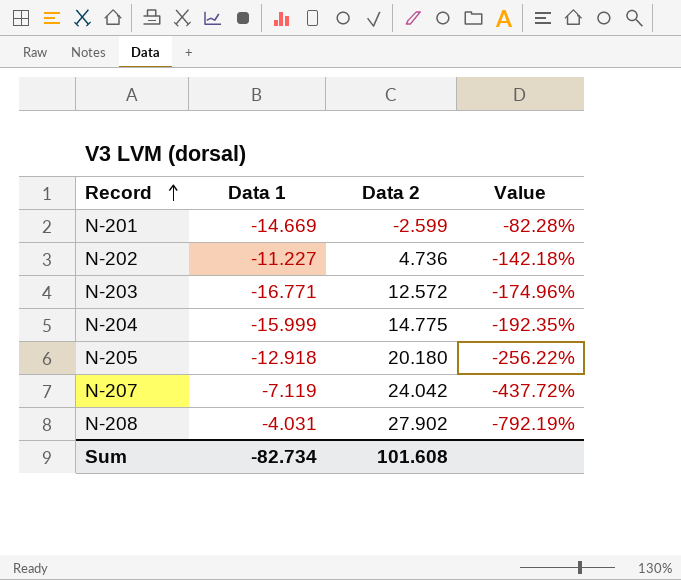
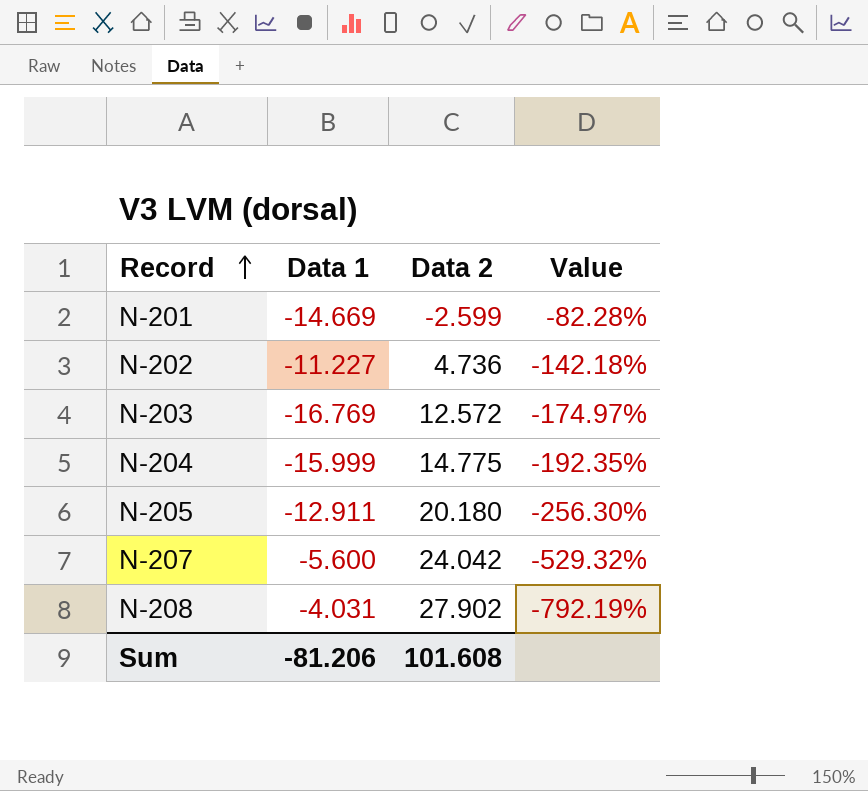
N-203 | Data 1: -16.771 -> -16.769
N-203 | Value: -174.96% -> -174.97%
N-205 | Data 1: -12.918 -> -12.911
N-205 | Value: -256.22% -> -256.30%
N-207 | Data 1: -7.119 -> -5.600
N-207 | Value: -437.72% -> -529.32%
Sum | Data 1: -82.734 -> -81.206

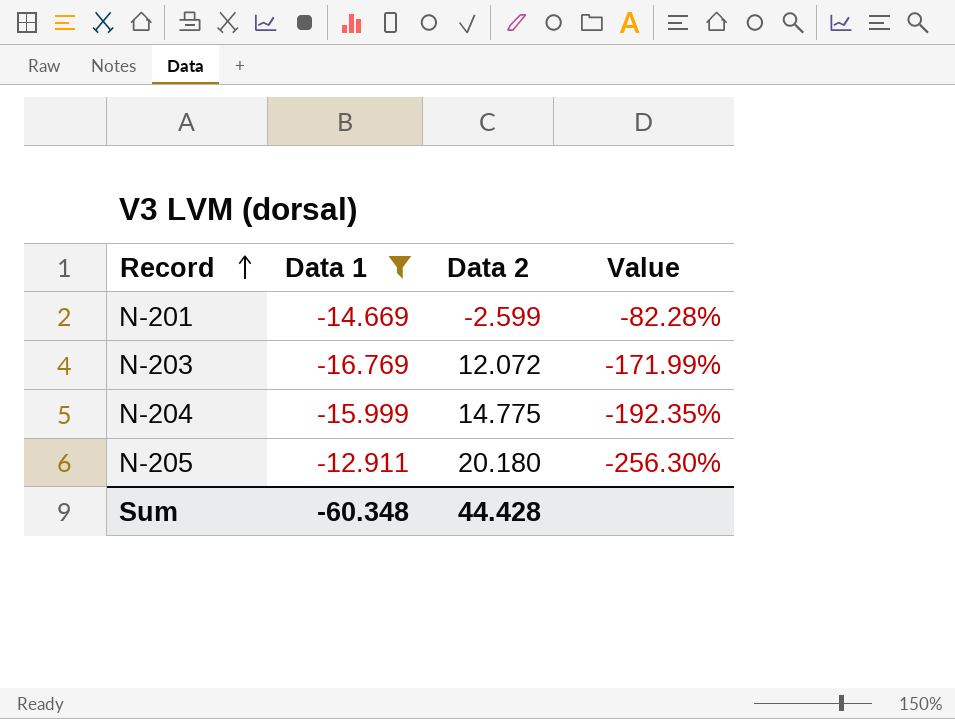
filter: none -> Data 1 <= -12.911
N-203 | Data 2: 12.572 -> 12.072
N-203 | Value: -174.97% -> -171.99%
Sum | Data 1: -81.206 -> -60.348
Sum | Data 2: 101.608 -> 44.428

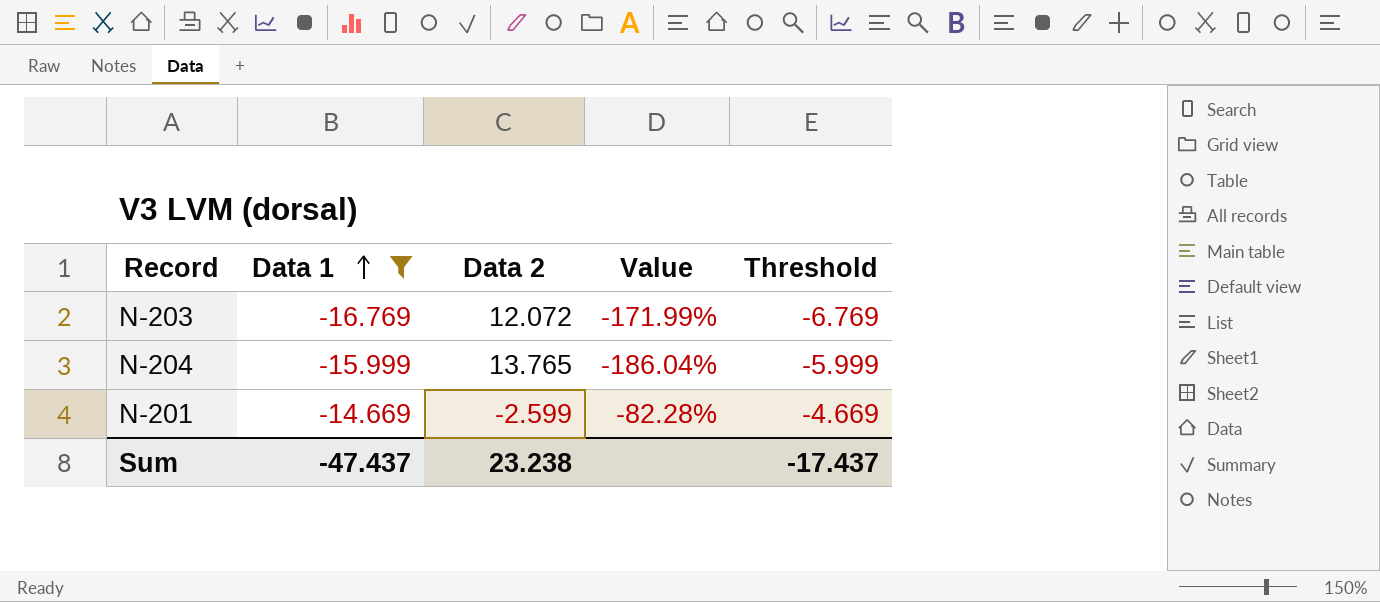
row order: Record ascending -> Data 1 ascending
column Threshold | formula: none -> [Data 1] + 10
row N-205: -12.911 | 20.180 | -256.30% -> none
N-204 | Data 2: 14.775 -> 13.765
N-204 | Value: -192.35% -> -186.04%
Sum | Data 1: -60.348 -> -47.437
Sum | Data 2: 44.428 -> 23.238

